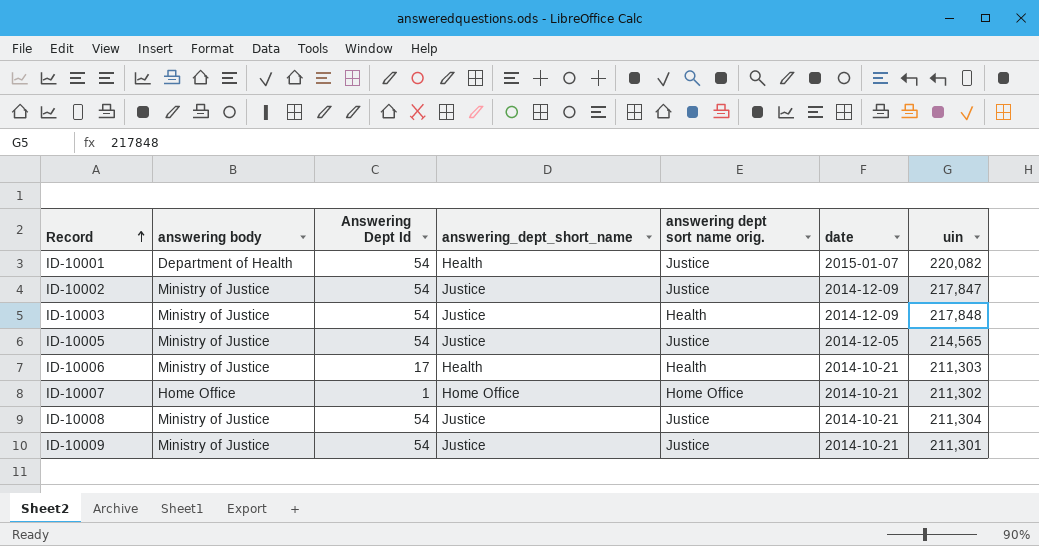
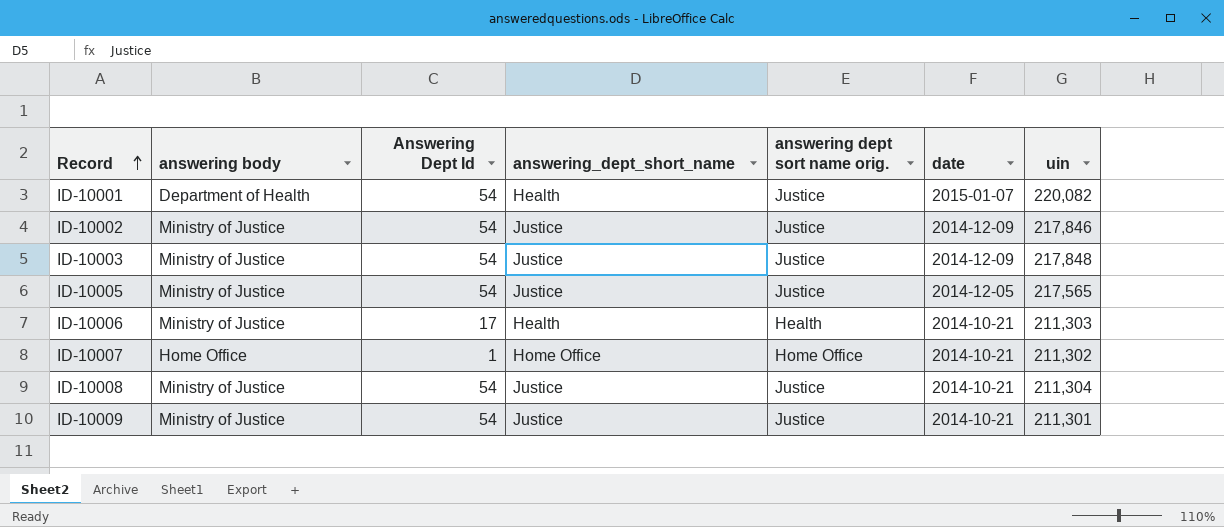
ID-10002 | uin: 217,847 -> 217,846
ID-10003 | answering dept sort name orig.: Health -> Justice
ID-10005 | uin: 214,565 -> 217,565

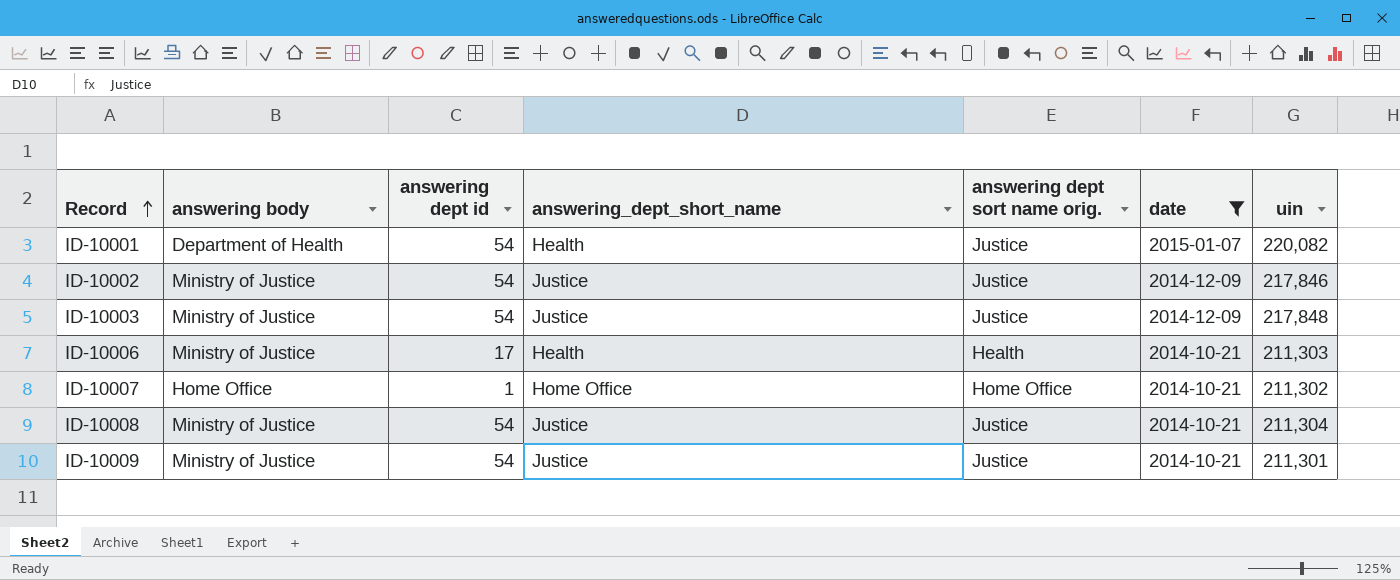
filter: none -> date != 2014-12-05
column name: Answering Dept Id -> answering dept id

